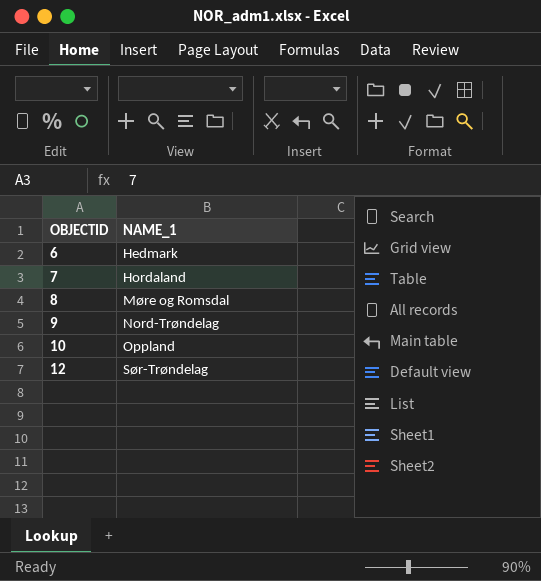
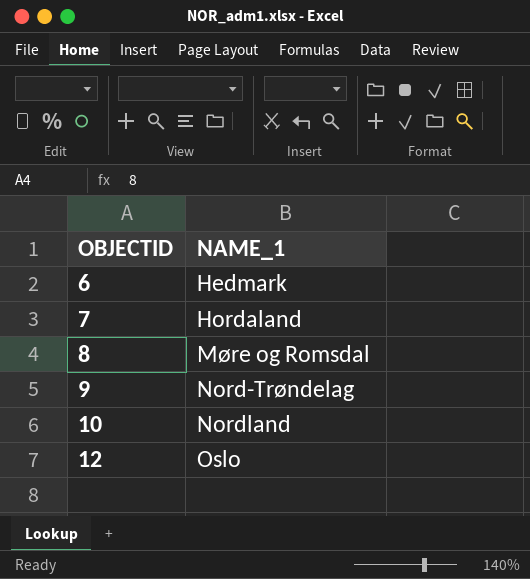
10 | NAME_1: Oppland -> Nordland
12 | NAME_1: Sør-Trøndelag -> Oslo

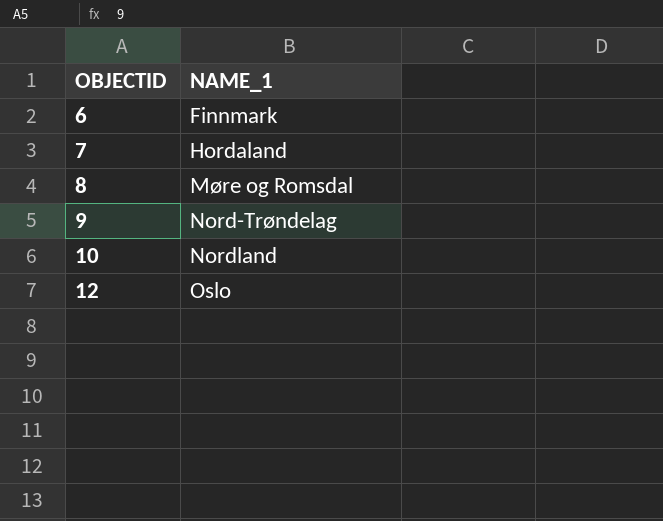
6 | NAME_1: Hedmark -> Finnmark

